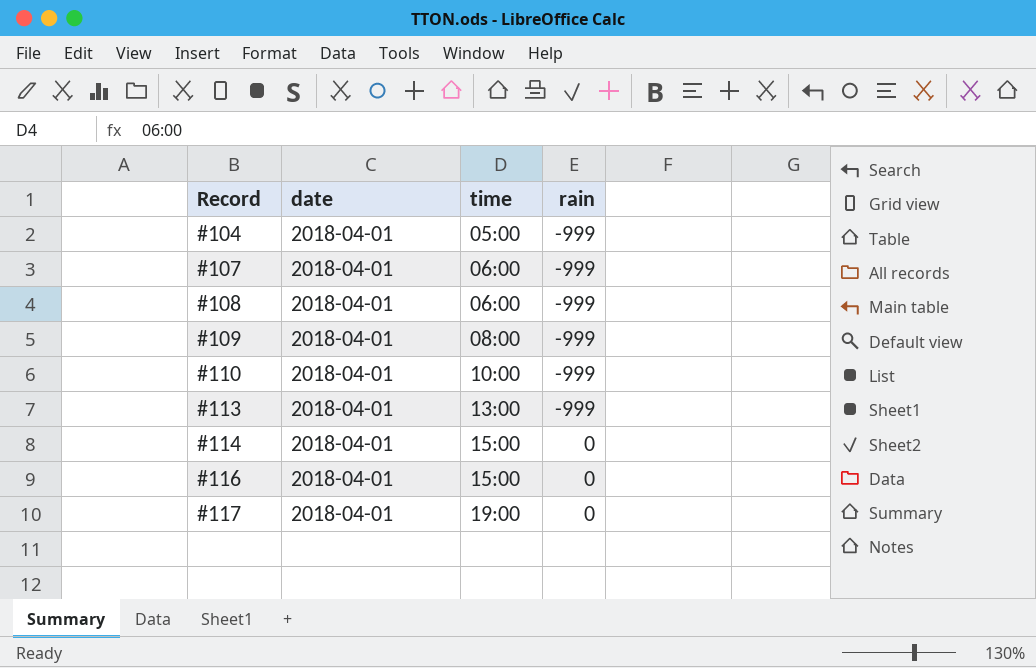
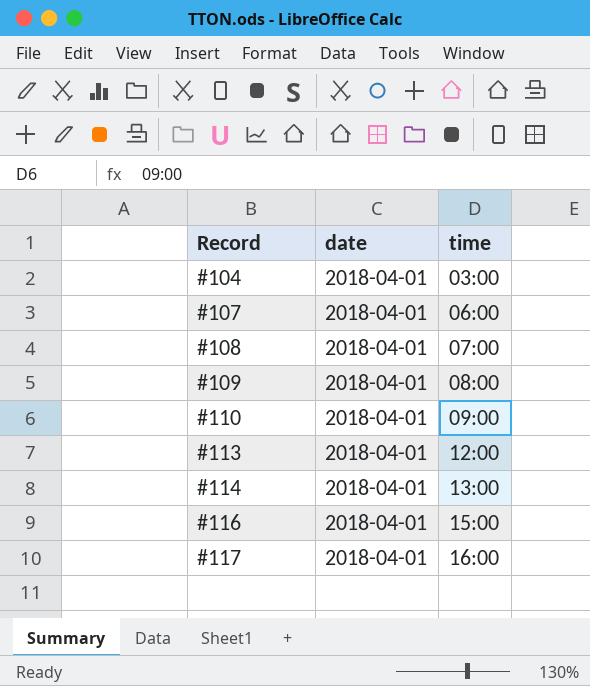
column rain | position: 4 -> none
#104 | time: 05:00 -> 03:00
#108 | time: 06:00 -> 07:00
#110 | time: 10:00 -> 09:00
#113 | time: 13:00 -> 12:00
#114 | time: 15:00 -> 13:00
#117 | time: 19:00 -> 16:00

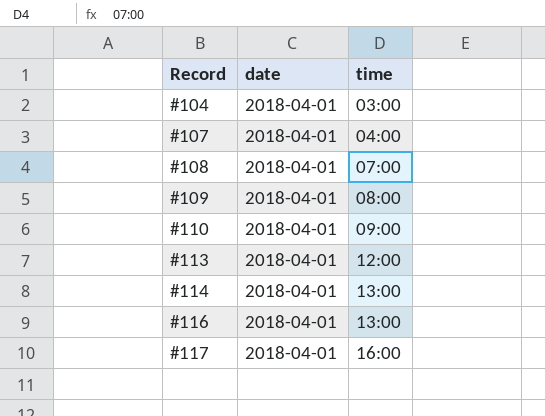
#107 | time: 06:00 -> 04:00
#116 | time: 15:00 -> 13:00

